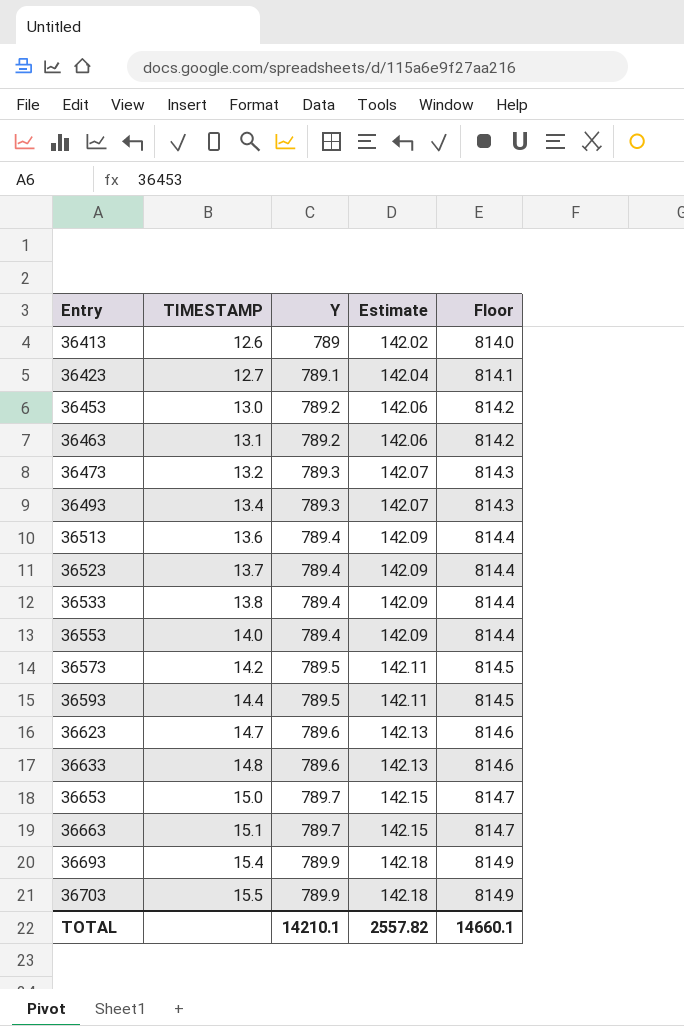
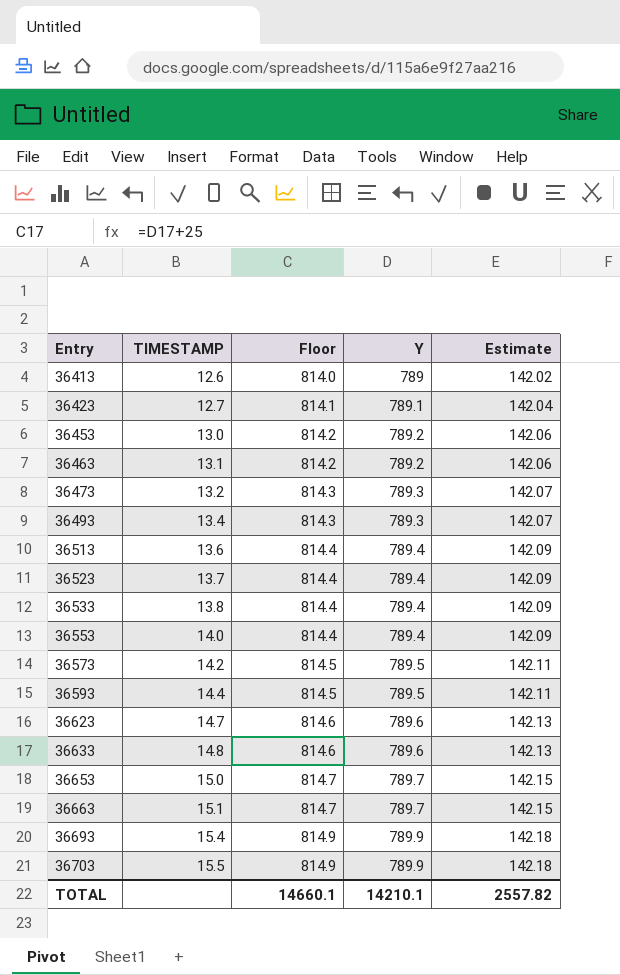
column Floor | position: 5 -> 3

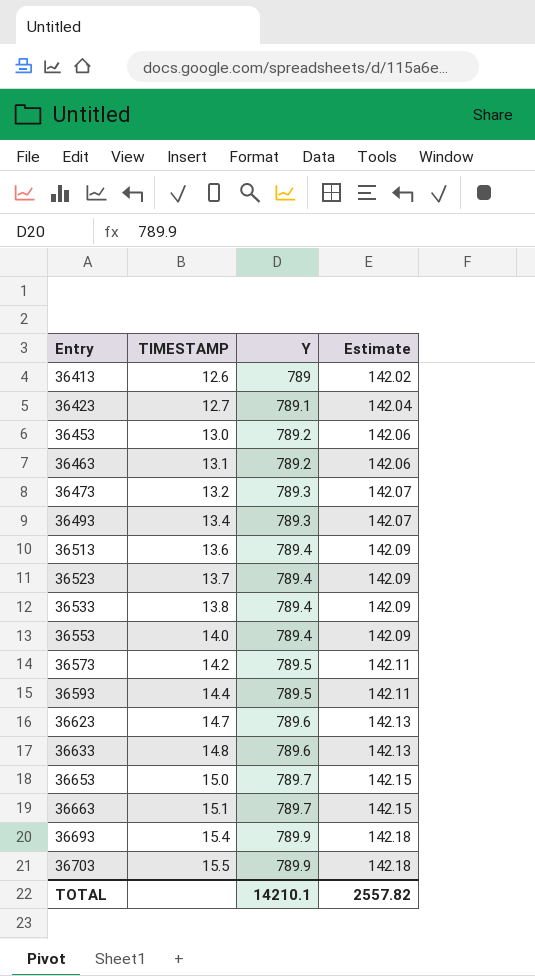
column Floor | formula: [Y] + 25 -> none

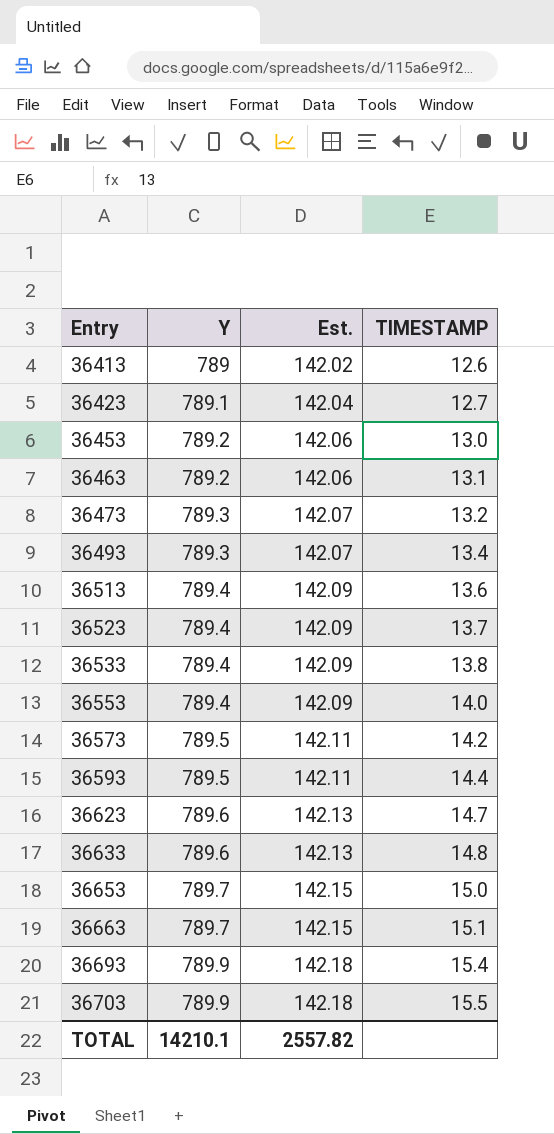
column name: Estimate -> Est.
column TIMESTAMP | position: 2 -> 4

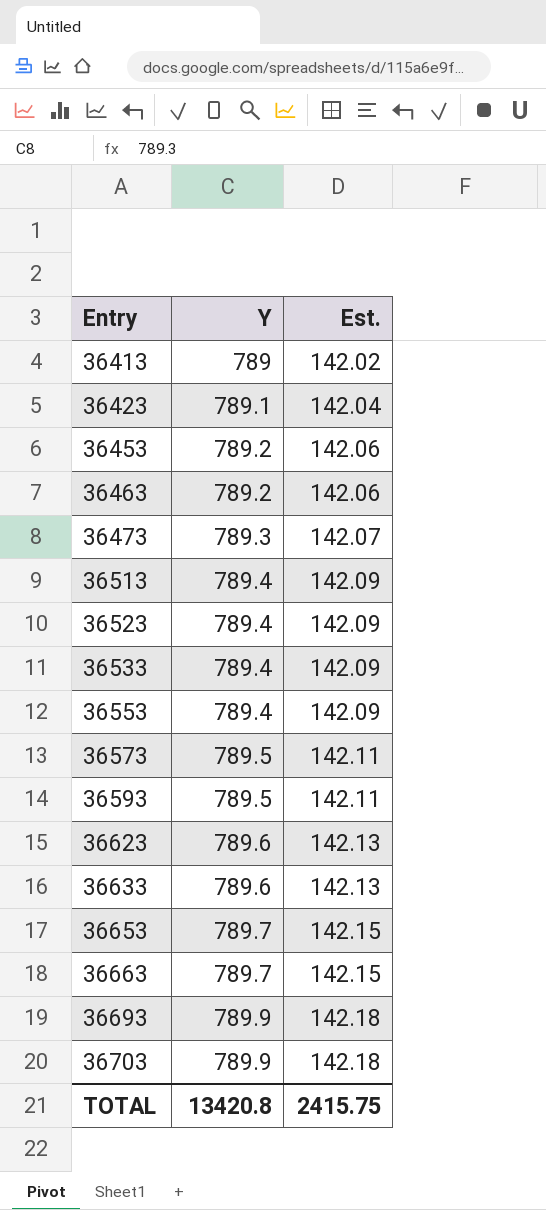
column TIMESTAMP | position: 4 -> none
row 36493: 789.3 | 142.07 | 13.4 -> none
TOTAL | Y: 14210.1 -> 13420.8
TOTAL | Est.: 2557.82 -> 2415.75

